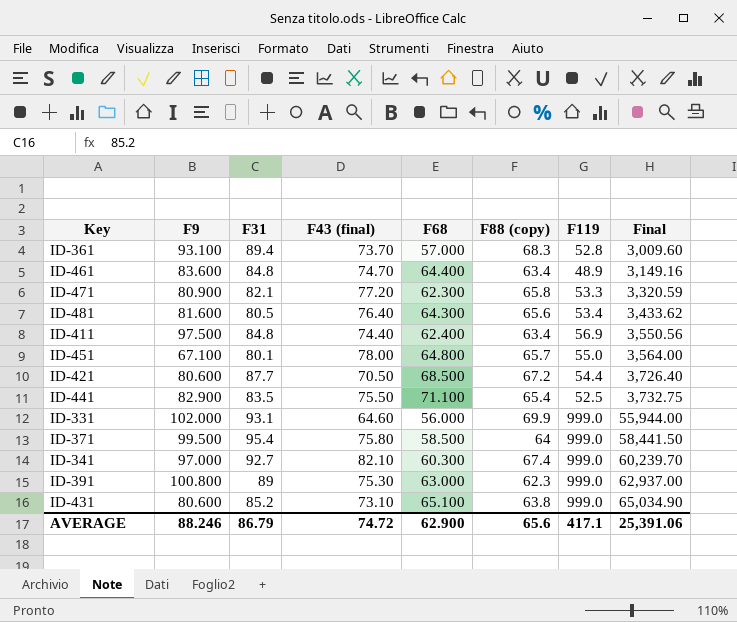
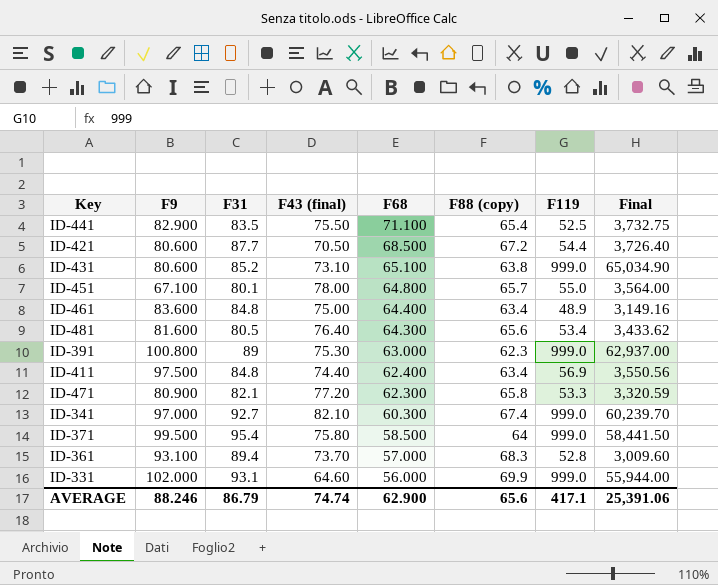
row order: Final ascending -> F68 descending
ID-461 | F43 (final): 74.70 -> 75.00
AVERAGE | F43 (final): 74.72 -> 74.74

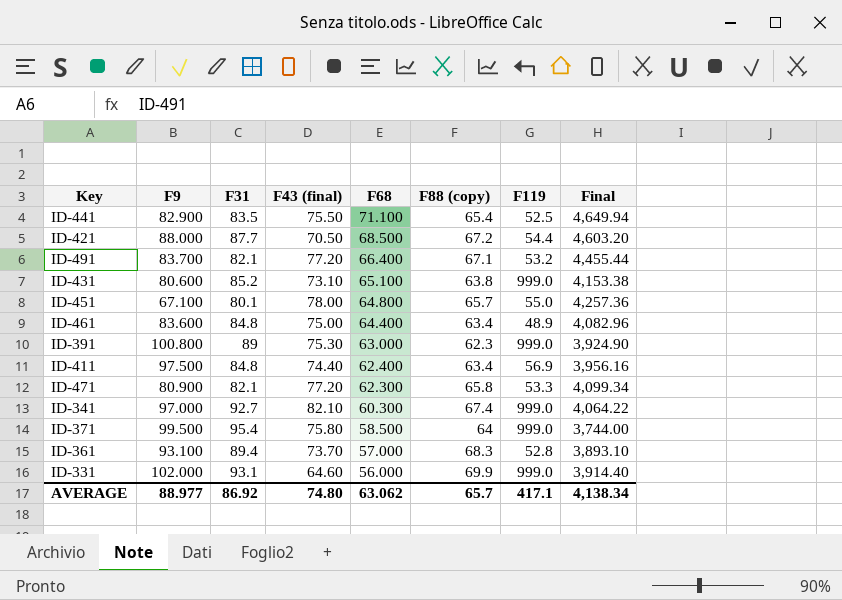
column Final | formula: [F68] * [F119] -> [F68] * [F88 (copy)]
row ID-481: 81.600 | 80.5 | 76.40 | 64.300 | 65.6 | 53.4 | 3,433.62 -> none
ID-421 | F9: 80.600 -> 88.000
row ID-491: none -> 83.700 | 82.1 | 77.20 | 66.400 | 67.1 | 53.2 | 4,455.44
AVERAGE | F9: 88.246 -> 88.977
AVERAGE | F31: 86.79 -> 86.92
AVERAGE | F43 (final): 74.74 -> 74.80
AVERAGE | F68: 62.900 -> 63.062
AVERAGE | F88 (copy): 65.6 -> 65.7
AVERAGE | Final: 25,391.06 -> 4,138.34

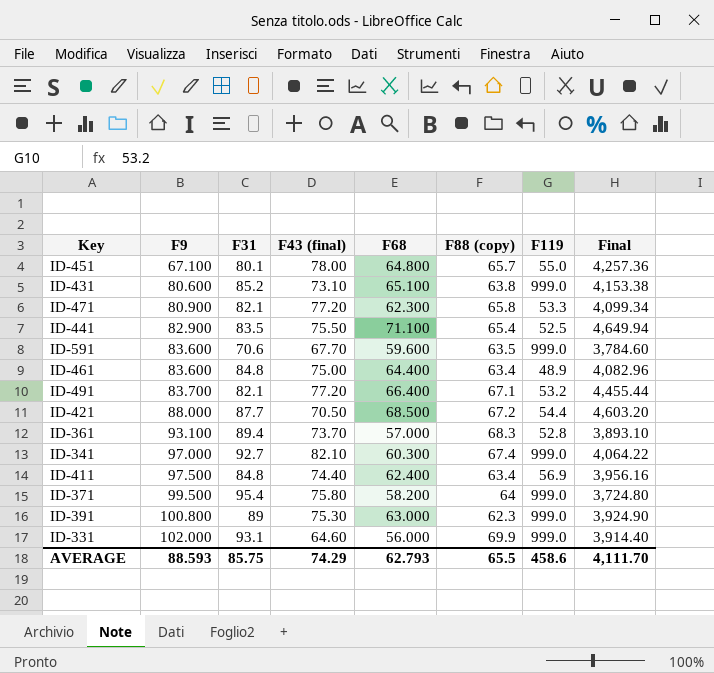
row order: F68 descending -> F9 ascending
row ID-591: none -> 83.600 | 70.6 | 67.70 | 59.600 | 63.5 | 999.0 | 3,784.60
ID-371 | F68: 58.500 -> 58.200
ID-371 | Final: 3,744.00 -> 3,724.80
AVERAGE | F9: 88.977 -> 88.593
AVERAGE | F31: 86.92 -> 85.75
AVERAGE | F43 (final): 74.80 -> 74.29
AVERAGE | F68: 63.062 -> 62.793
AVERAGE | F88 (copy): 65.7 -> 65.5
AVERAGE | F119: 417.1 -> 458.6
AVERAGE | Final: 4,138.34 -> 4,111.70

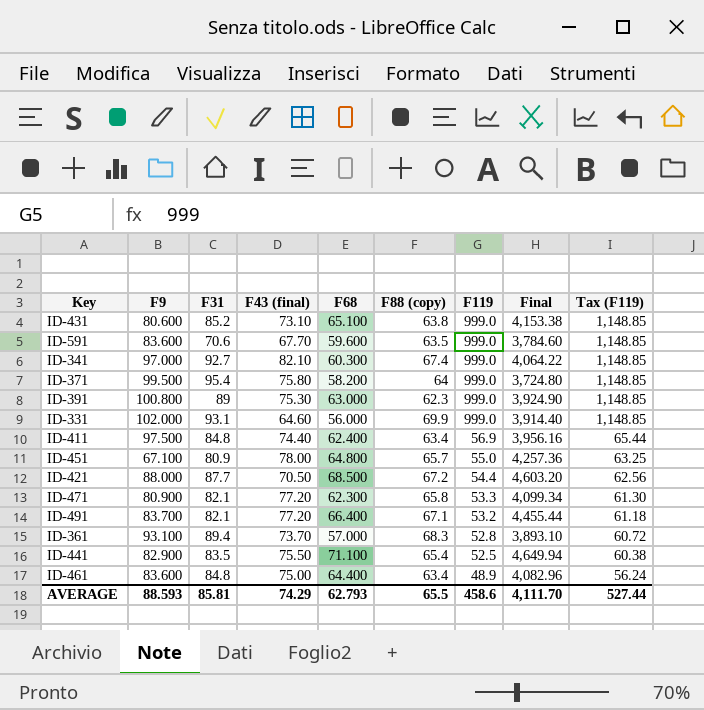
row order: F9 ascending -> F119 descending
column Tax (F119) | formula: none -> [F119] * 1.15
ID-451 | F31: 80.1 -> 80.9
AVERAGE | F31: 85.75 -> 85.81

